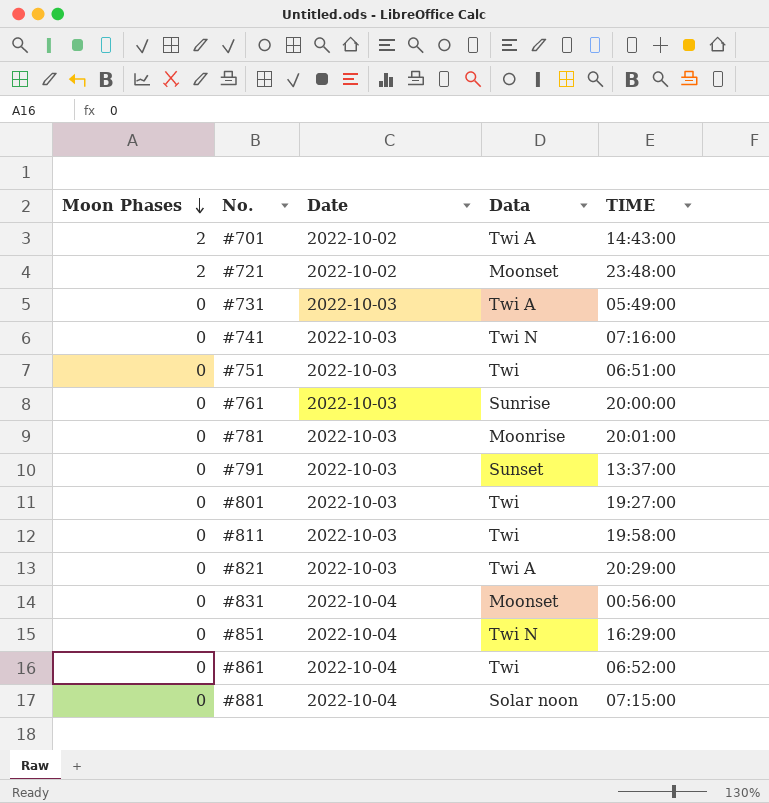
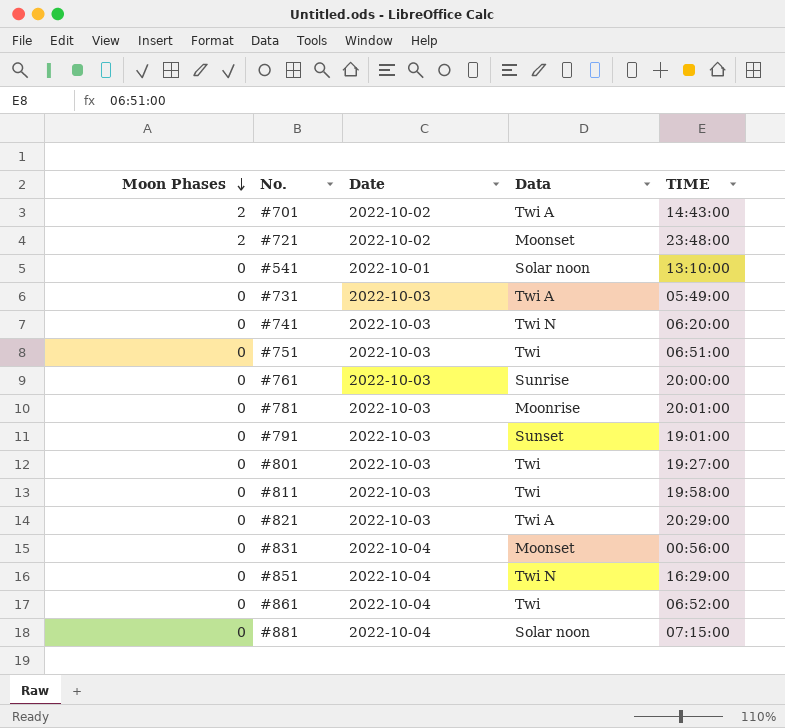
row #541: none -> 0 | 2022-10-01 | Solar noon | 13:10:00
#741 | TIME: 07:16:00 -> 06:20:00
#791 | TIME: 13:37:00 -> 19:01:00

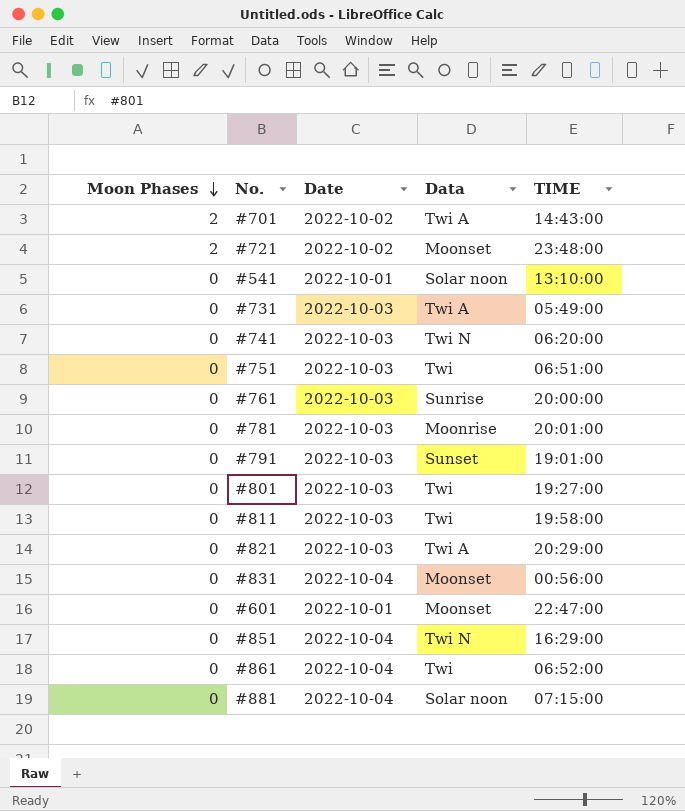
row #601: none -> 0 | 2022-10-01 | Moonset | 22:47:00

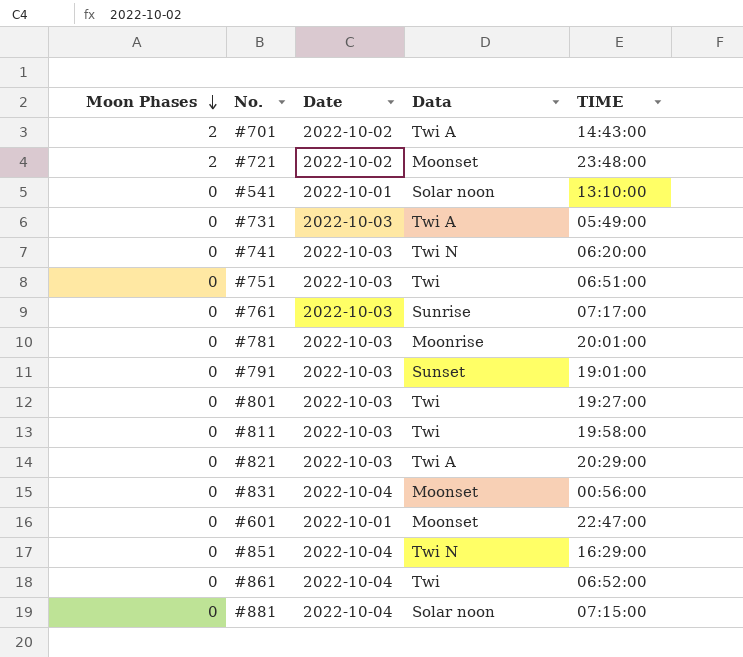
#761 | TIME: 20:00:00 -> 07:17:00

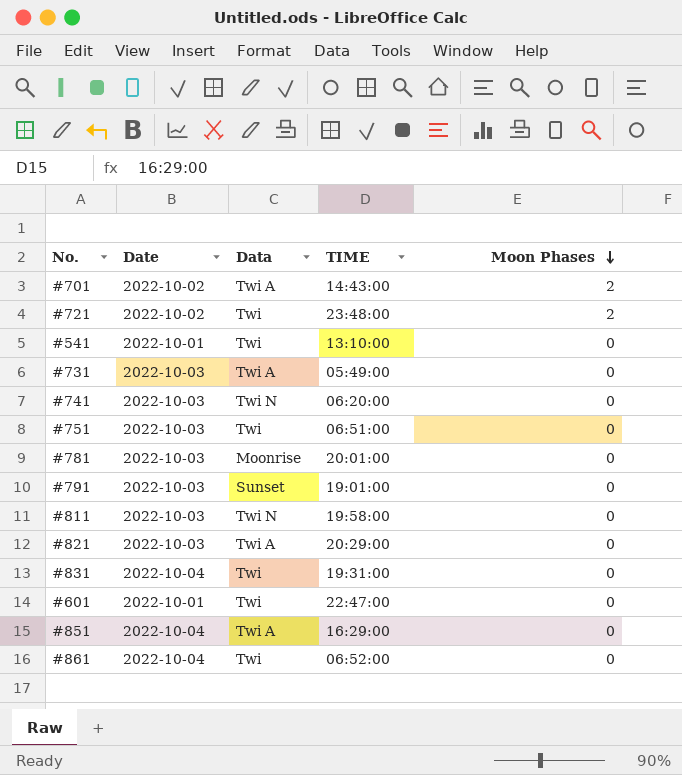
column Moon Phases | position: 1 -> 5
row #761: 0 | 2022-10-03 | Sunrise | 07:17:00 -> none
row #801: 0 | 2022-10-03 | Twi | 19:27:00 -> none
row #881: 0 | 2022-10-04 | Solar noon | 07:15:00 -> none
#721 | Data: Moonset -> Twi
#541 | Data: Solar noon -> Twi
#811 | Data: Twi -> Twi N
#831 | Data: Moonset -> Twi
#831 | TIME: 00:56:00 -> 19:31:00
#601 | Data: Moonset -> Twi
#851 | Data: Twi N -> Twi A

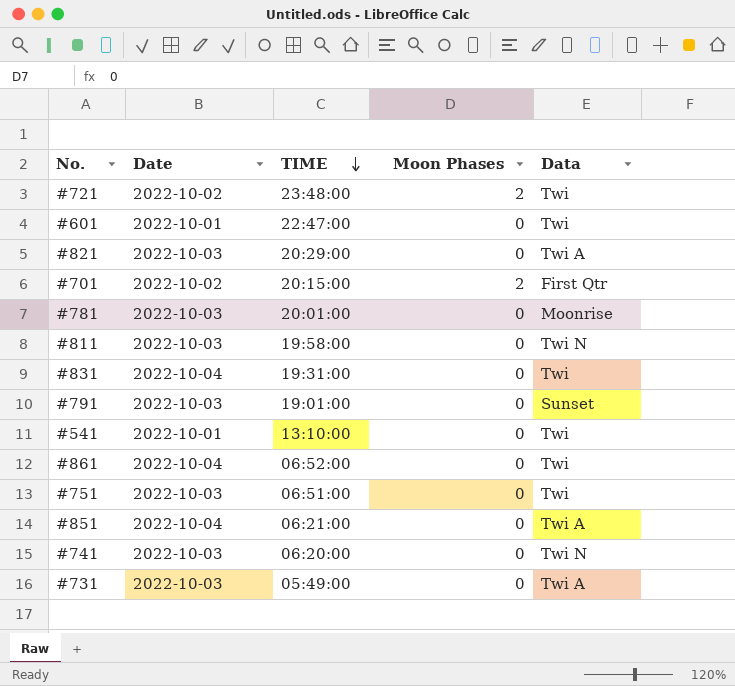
row order: Moon Phases descending -> TIME descending
column Data | position: 3 -> 5
#701 | TIME: 14:43:00 -> 20:15:00
#701 | Data: Twi A -> First Qtr
#851 | TIME: 16:29:00 -> 06:21:00

